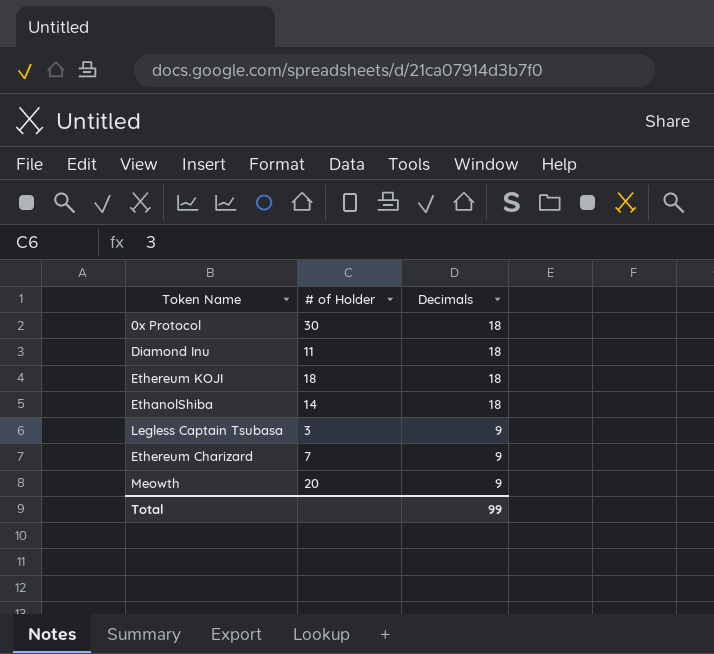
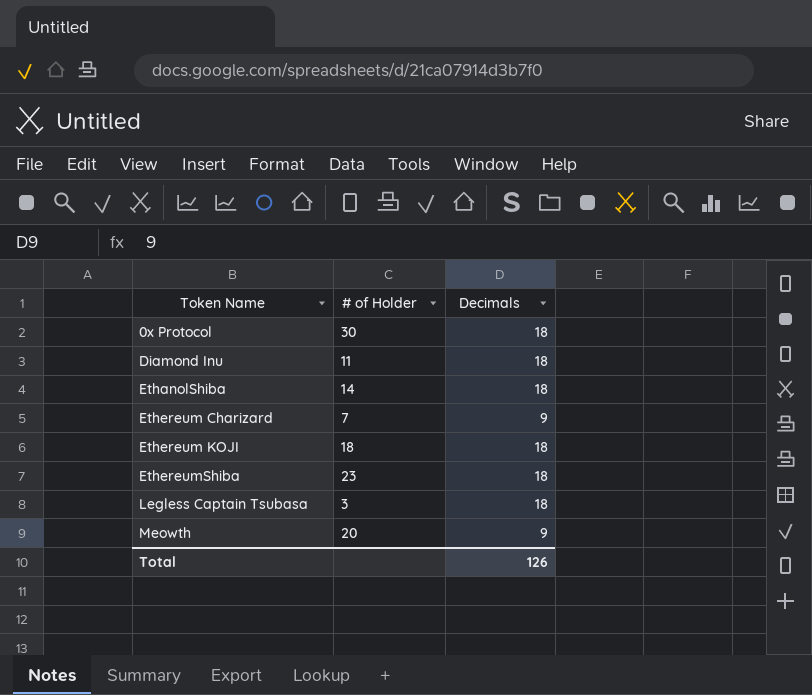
row order: Decimals descending -> Token Name ascending
row EthereumShiba: none -> 23 | 18
Legless Captain Tsubasa | Decimals: 9 -> 18
Total | Decimals: 99 -> 126

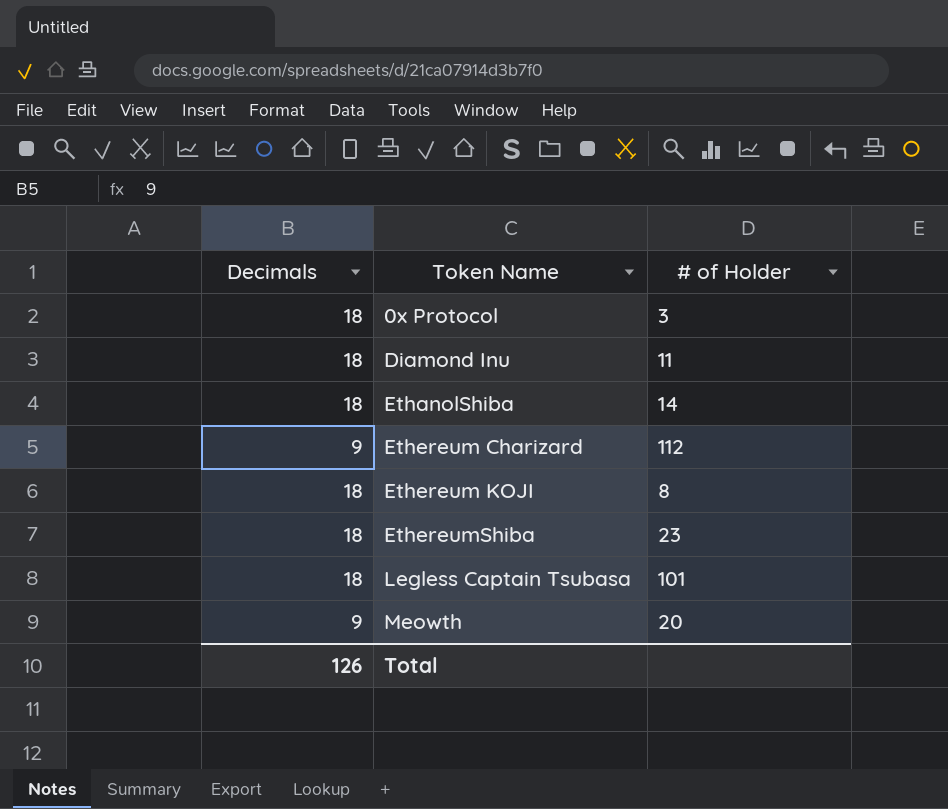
column Decimals | position: 3 -> 1
0x Protocol | # of Holder: 30 -> 3
Ethereum Charizard | # of Holder: 7 -> 112
Ethereum KOJI | # of Holder: 18 -> 8
Legless Captain Tsubasa | # of Holder: 3 -> 101

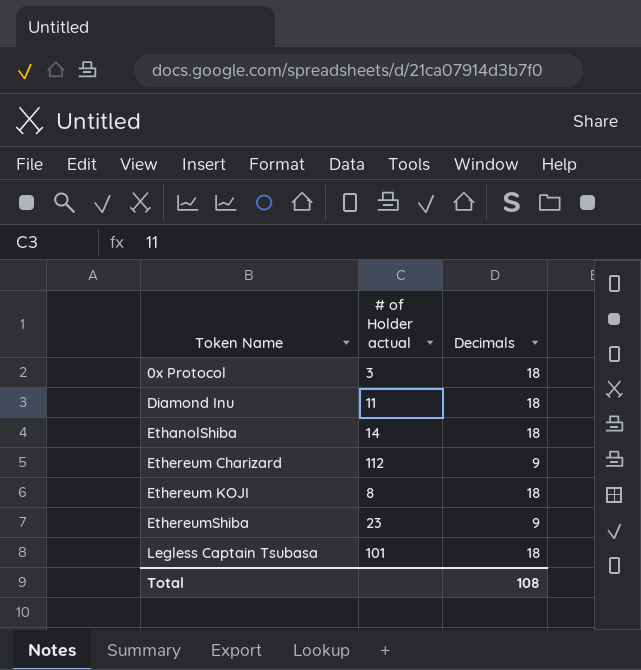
column name: # of Holder -> # of Holder actual
column Decimals | position: 1 -> 3
row Meowth: 9 | 20 -> none
EthereumShiba | Decimals: 18 -> 9
Total | Decimals: 126 -> 108

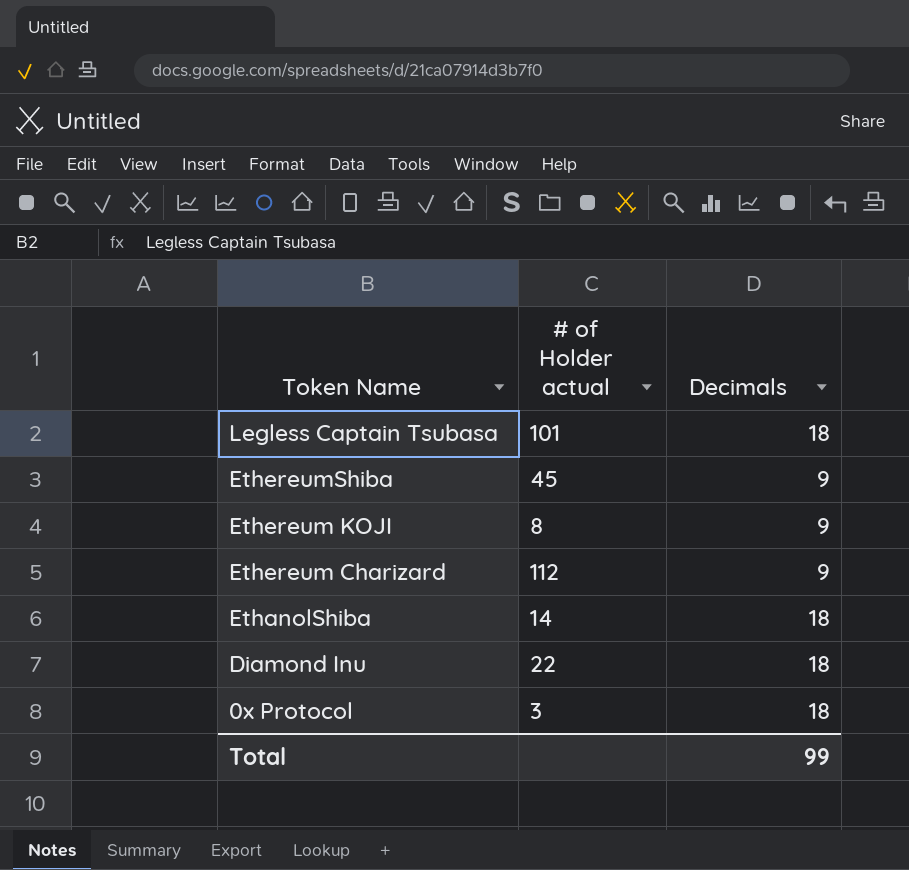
row order: Token Name ascending -> Token Name descending
EthereumShiba | # of Holder actual: 23 -> 45
Ethereum KOJI | Decimals: 18 -> 9
Diamond Inu | # of Holder actual: 11 -> 22
Total | Decimals: 108 -> 99

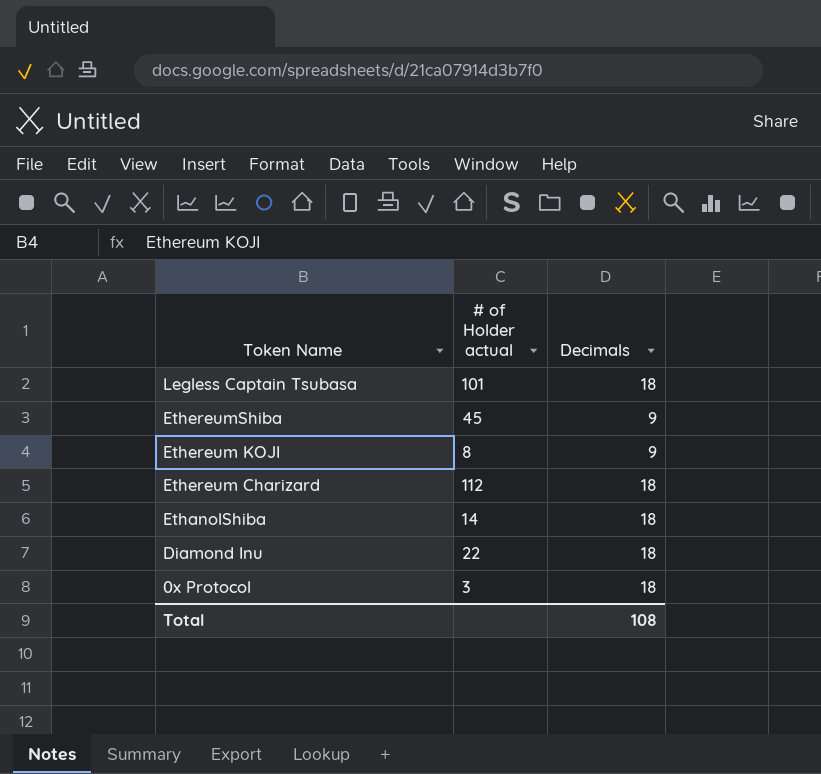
Ethereum Charizard | Decimals: 9 -> 18
Total | Decimals: 99 -> 108

